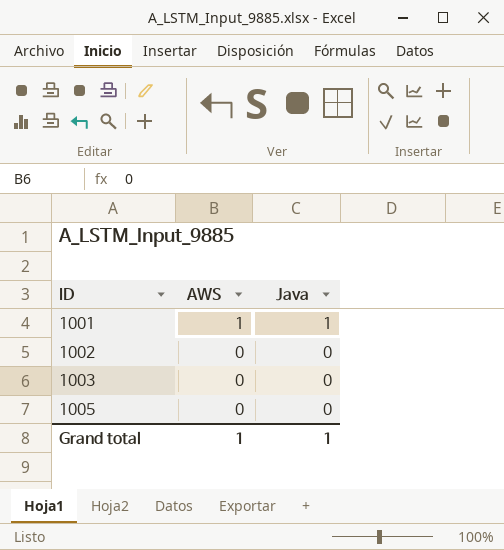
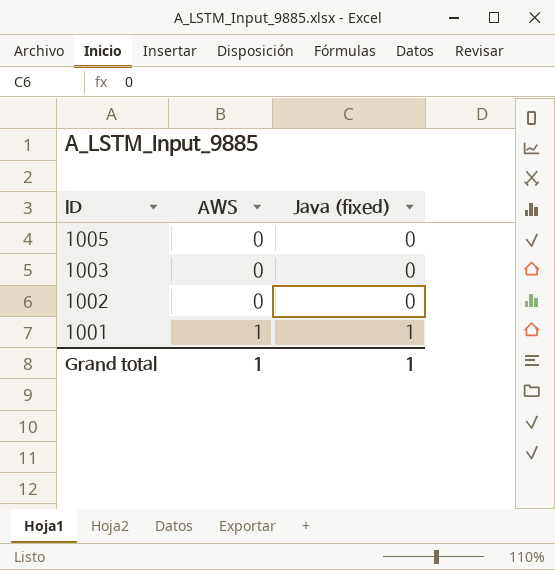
row order: ID ascending -> ID descending
column name: Java -> Java (fixed)

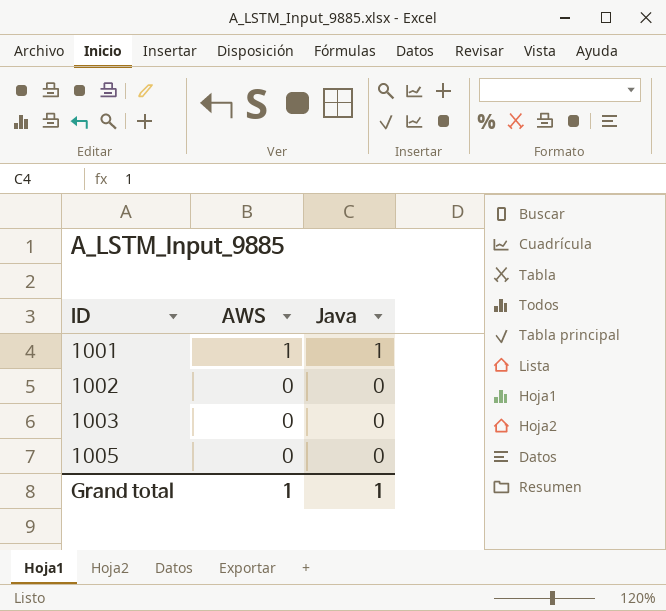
row order: ID descending -> ID ascending
column name: Java (fixed) -> Java

